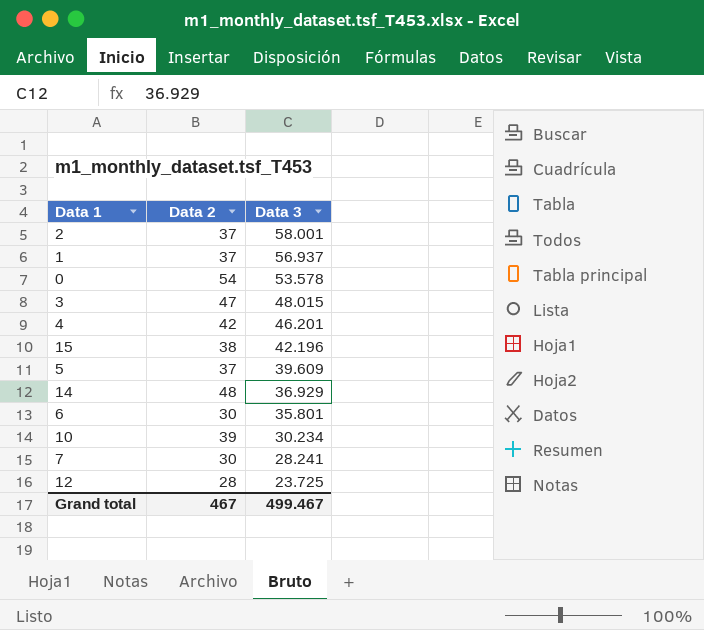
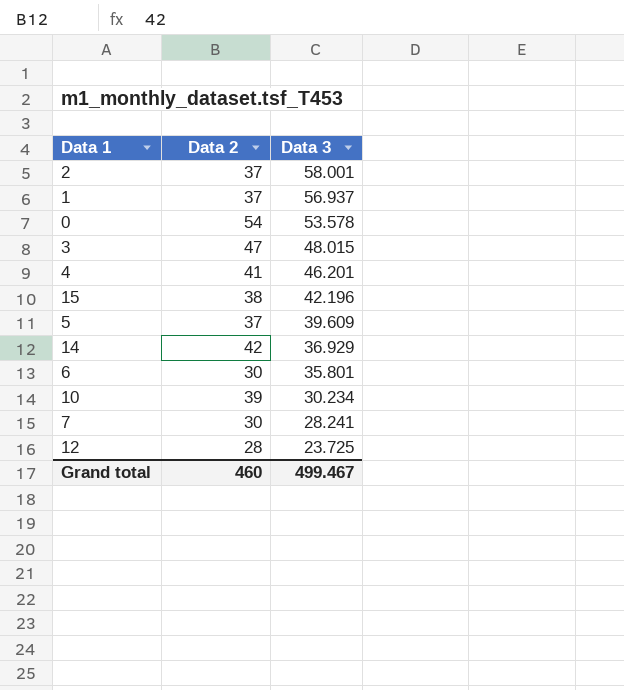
4 | Data 2: 42 -> 41
14 | Data 2: 48 -> 42
Grand total | Data 2: 467 -> 460

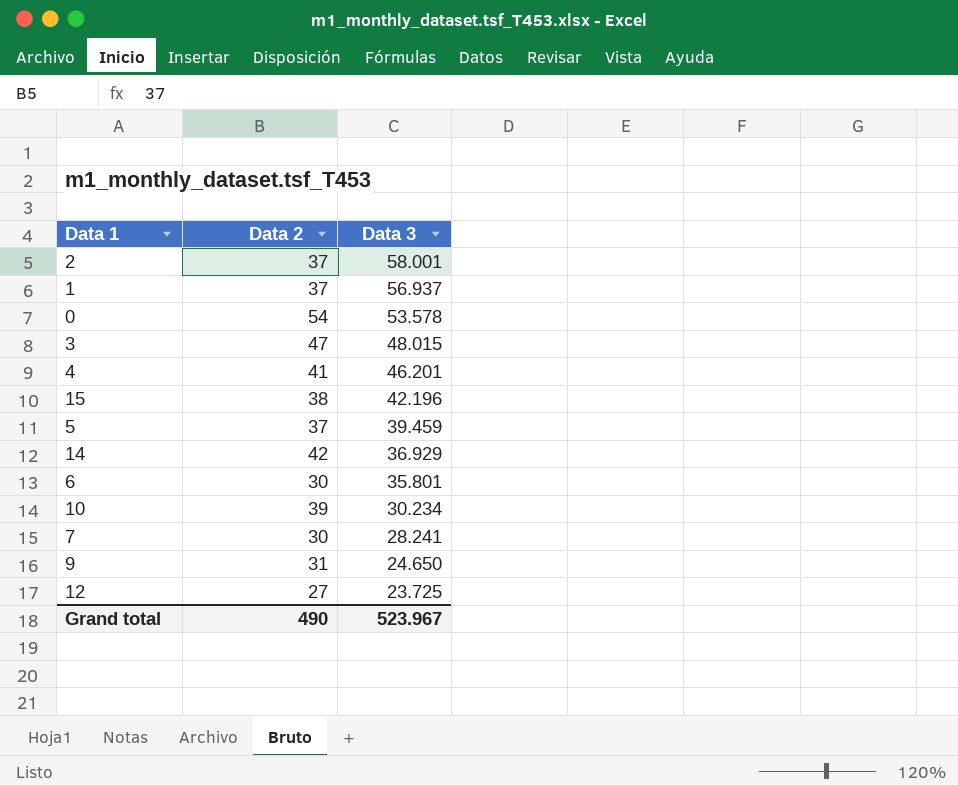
5 | Data 3: 39.609 -> 39.459
row 9: none -> 31 | 24.650
12 | Data 2: 28 -> 27
Grand total | Data 2: 460 -> 490
Grand total | Data 3: 499.467 -> 523.967

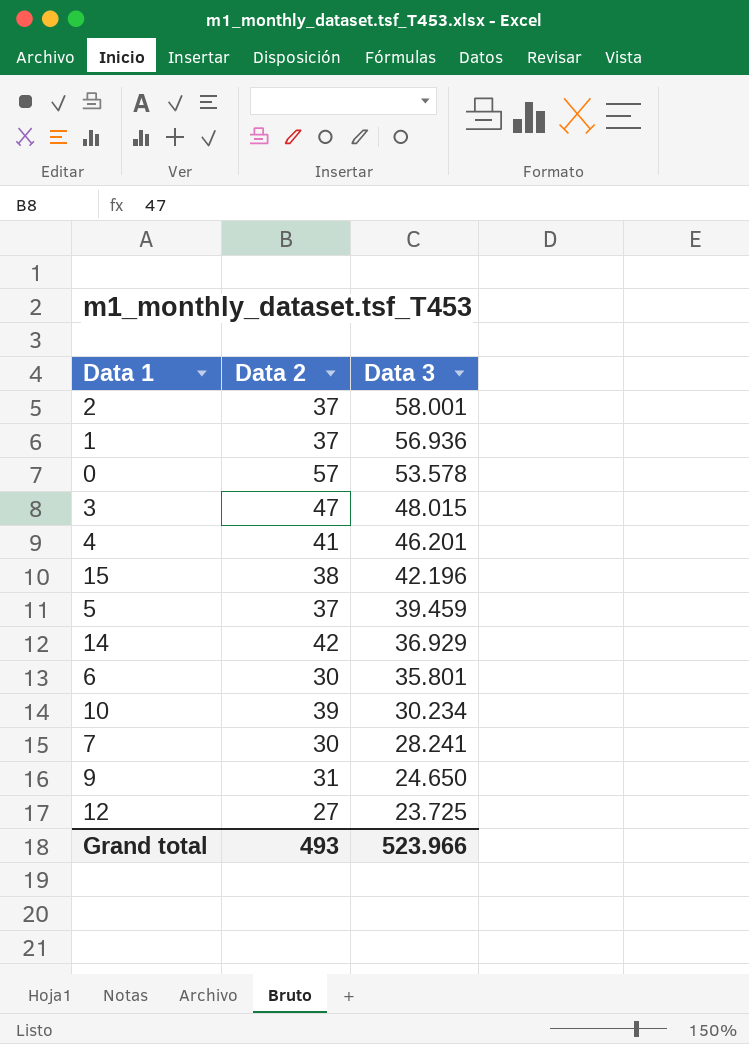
1 | Data 3: 56.937 -> 56.936
0 | Data 2: 54 -> 57
Grand total | Data 2: 490 -> 493
Grand total | Data 3: 523.967 -> 523.966

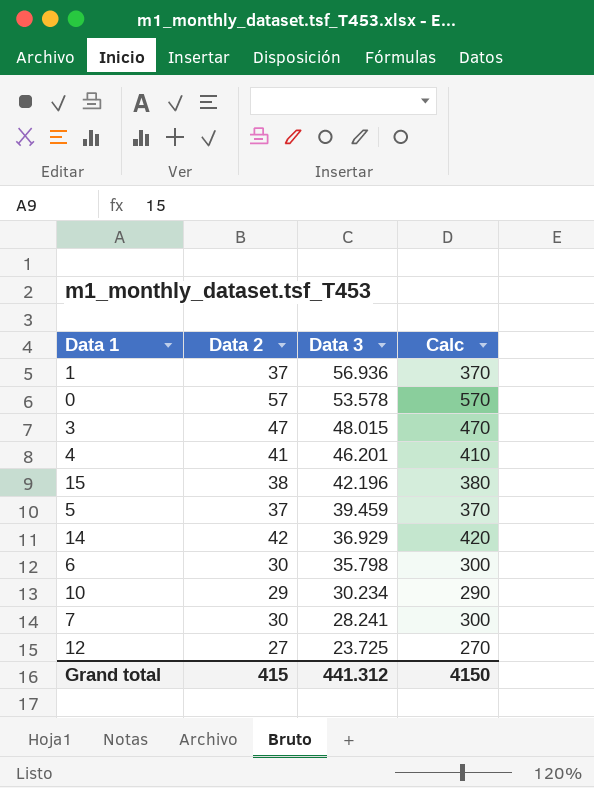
column Calc | formula: none -> [Data 2] * 10
row 2: 37 | 58.001 -> none
row 9: 31 | 24.650 -> none
6 | Data 3: 35.801 -> 35.798
10 | Data 2: 39 -> 29
Grand total | Data 2: 493 -> 415
Grand total | Data 3: 523.966 -> 441.312

